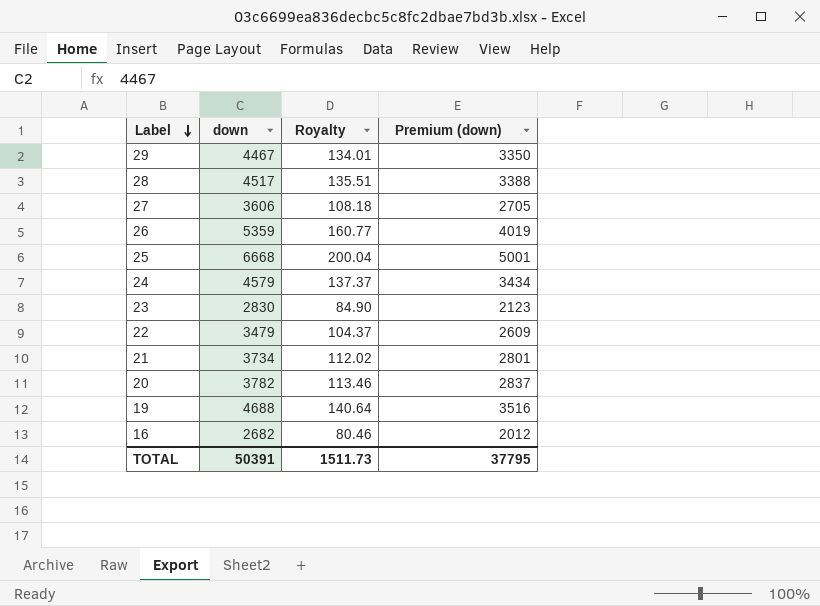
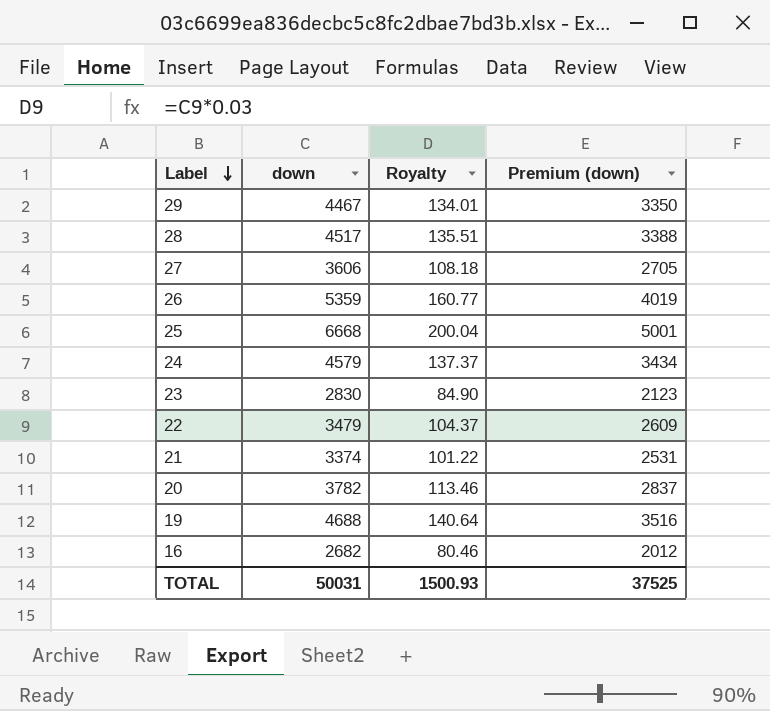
21 | down: 3734 -> 3374
21 | Royalty: 112.02 -> 101.22
21 | Premium (down): 2801 -> 2531
TOTAL | down: 50391 -> 50031
TOTAL | Royalty: 1511.73 -> 1500.93
TOTAL | Premium (down): 37795 -> 37525

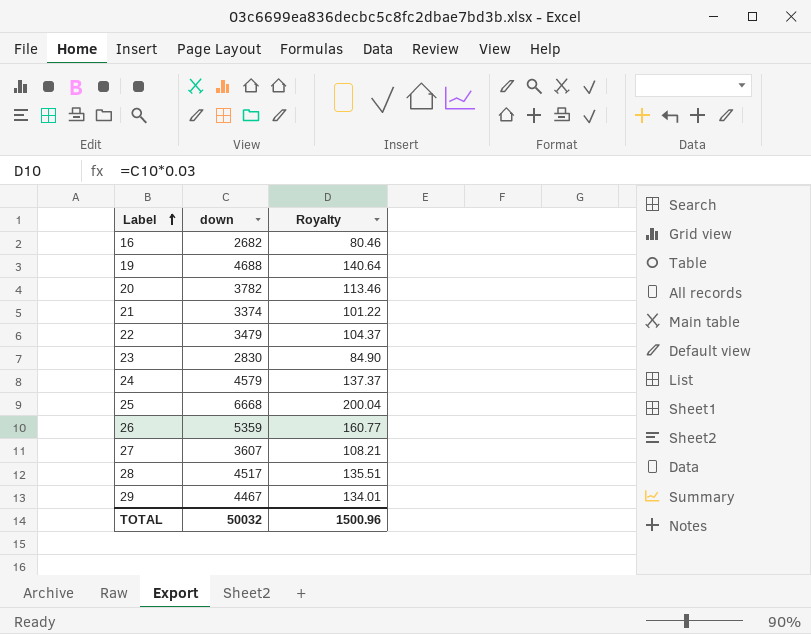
row order: Label descending -> Label ascending
column Premium (down) | formula: [down] * 0.75 -> none
27 | down: 3606 -> 3607
27 | Royalty: 108.18 -> 108.21
TOTAL | down: 50031 -> 50032
TOTAL | Royalty: 1500.93 -> 1500.96

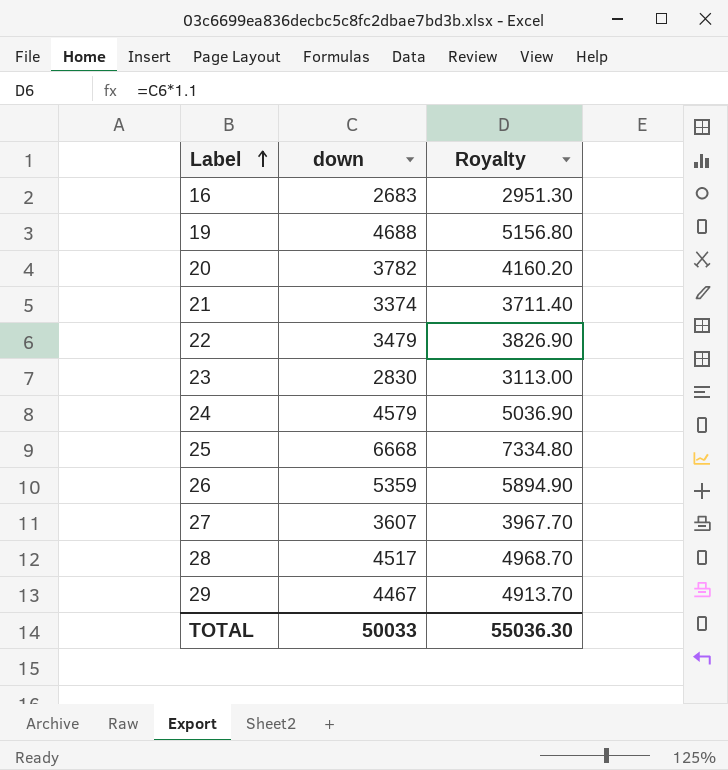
column Royalty | formula: [down] * 0.03 -> [down] * 1.1
16 | down: 2682 -> 2683
TOTAL | down: 50032 -> 50033
TOTAL | Royalty: 1500.96 -> 55036.30

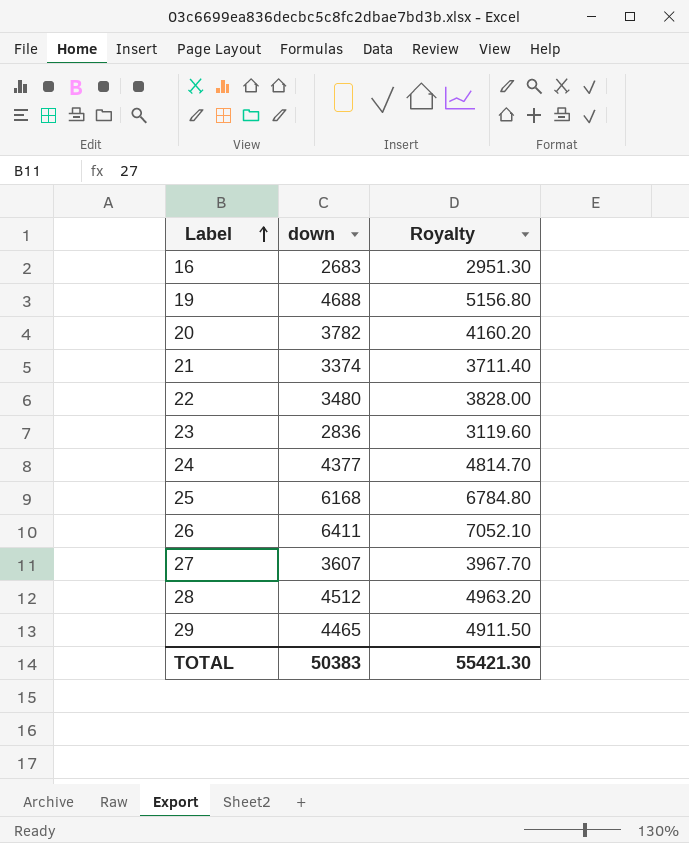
22 | down: 3479 -> 3480
22 | Royalty: 3826.90 -> 3828.00
23 | down: 2830 -> 2836
23 | Royalty: 3113.00 -> 3119.60
24 | down: 4579 -> 4377
24 | Royalty: 5036.90 -> 4814.70
25 | down: 6668 -> 6168
25 | Royalty: 7334.80 -> 6784.80
26 | down: 5359 -> 6411
26 | Royalty: 5894.90 -> 7052.10
28 | down: 4517 -> 4512
28 | Royalty: 4968.70 -> 4963.20
29 | down: 4467 -> 4465
29 | Royalty: 4913.70 -> 4911.50
TOTAL | down: 50033 -> 50383
TOTAL | Royalty: 55036.30 -> 55421.30

